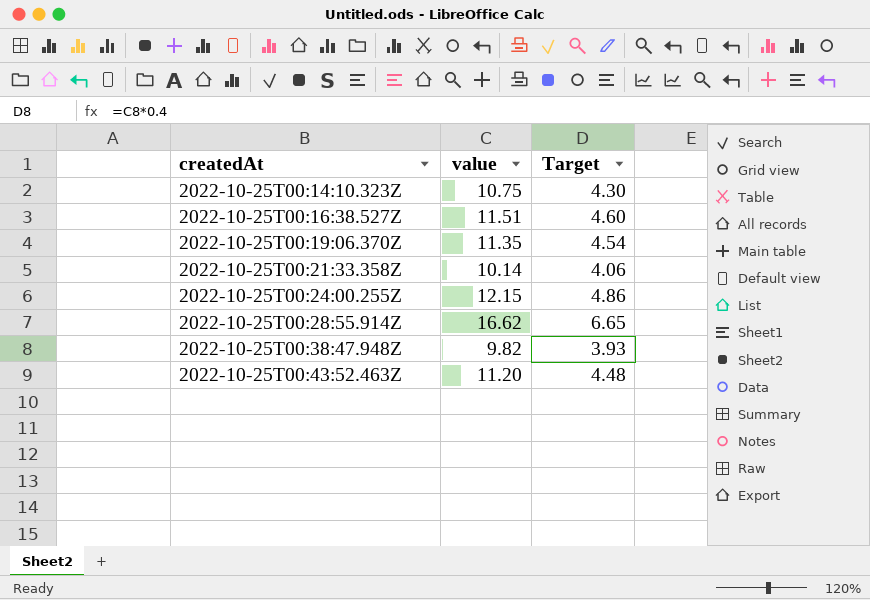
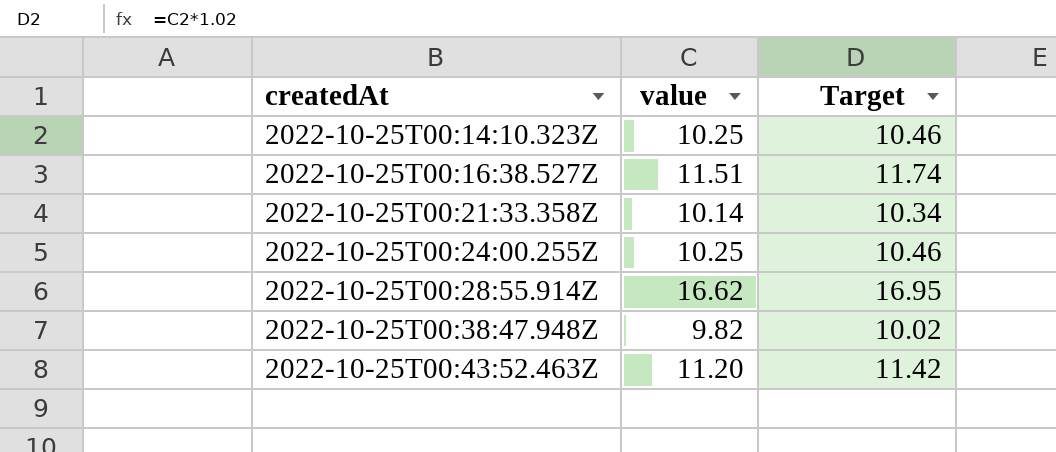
column Target | formula: [value] * 0.4 -> [value] * 1.02
row 2022-10-25T00:19:06.370Z: 11.35 | 4.54 -> none
2022-10-25T00:14:10.323Z | value: 10.75 -> 10.25
2022-10-25T00:24:00.255Z | value: 12.15 -> 10.25

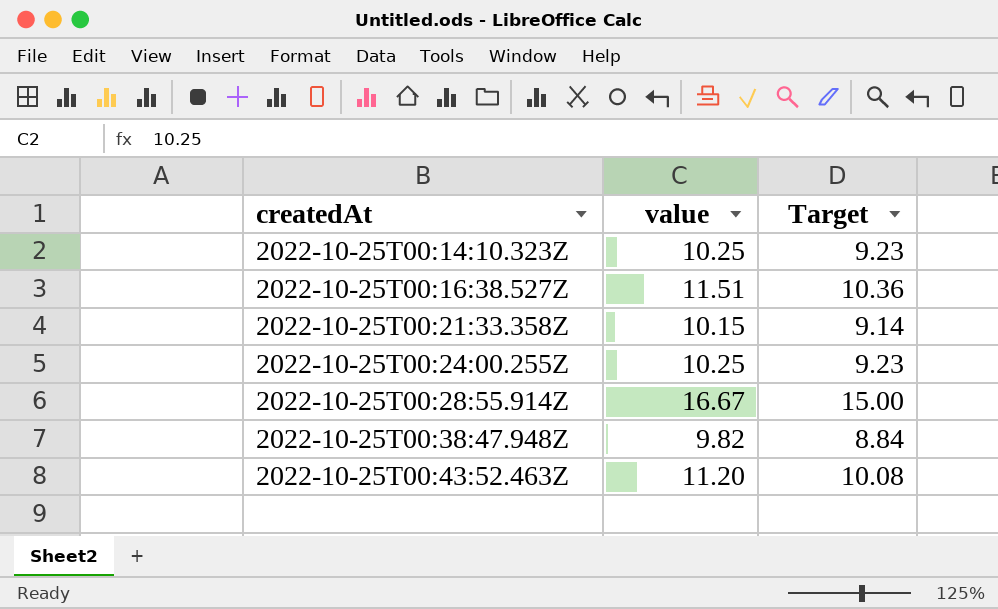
column Target | formula: [value] * 1.02 -> [value] * 0.9
2022-10-25T00:21:33.358Z | value: 10.14 -> 10.15
2022-10-25T00:28:55.914Z | value: 16.62 -> 16.67

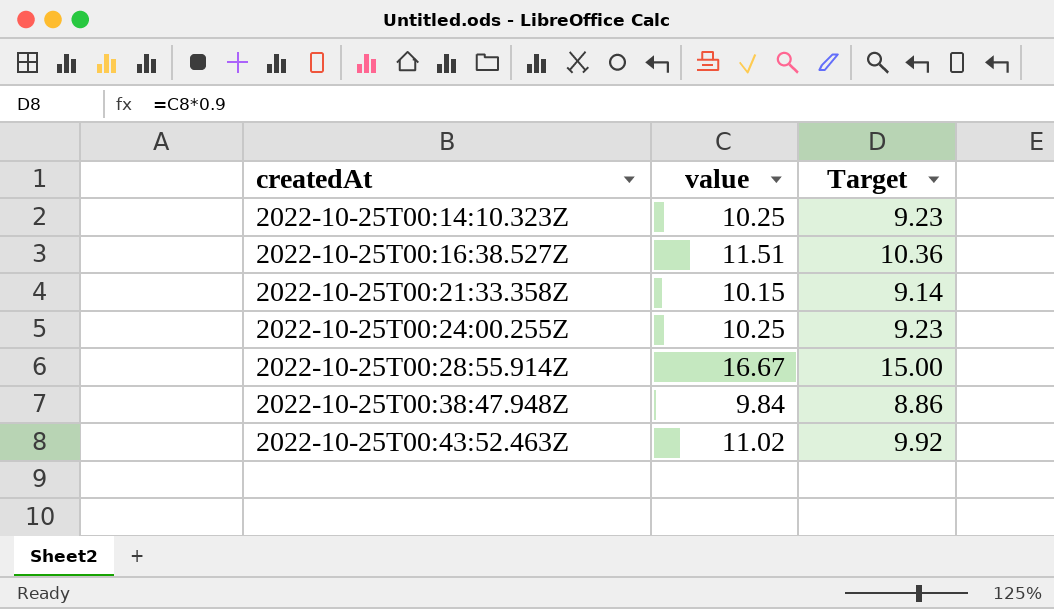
2022-10-25T00:38:47.948Z | value: 9.82 -> 9.84
2022-10-25T00:38:47.948Z | Target: 8.84 -> 8.86
2022-10-25T00:43:52.463Z | value: 11.20 -> 11.02
2022-10-25T00:43:52.463Z | Target: 10.08 -> 9.92

